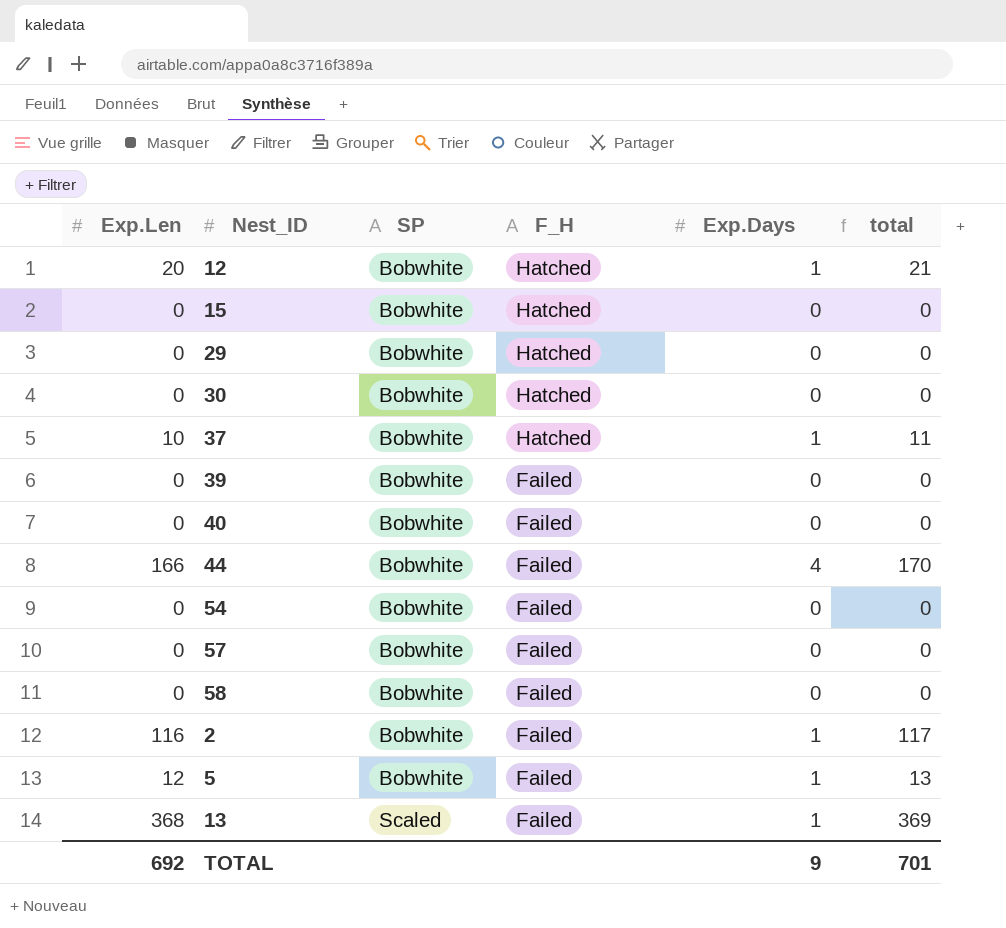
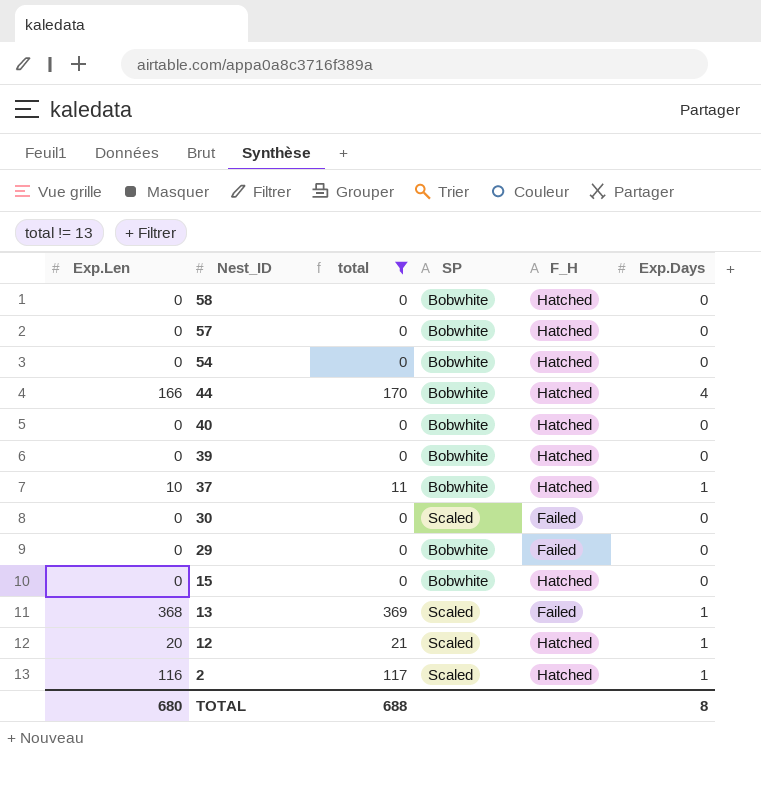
filter: none -> total != 13
row order: SP ascending -> Nest_ID descending
column total | position: 6 -> 3
58 | F_H: Failed -> Hatched
57 | F_H: Failed -> Hatched
54 | F_H: Failed -> Hatched
44 | F_H: Failed -> Hatched
40 | F_H: Failed -> Hatched
39 | F_H: Failed -> Hatched
30 | SP: Bobwhite -> Scaled
30 | F_H: Hatched -> Failed
29 | F_H: Hatched -> Failed
12 | SP: Bobwhite -> Scaled
2 | SP: Bobwhite -> Scaled
2 | F_H: Failed -> Hatched
TOTAL | Exp.Len: 692 -> 680
TOTAL | total: 701 -> 688
TOTAL | Exp.Days: 9 -> 8

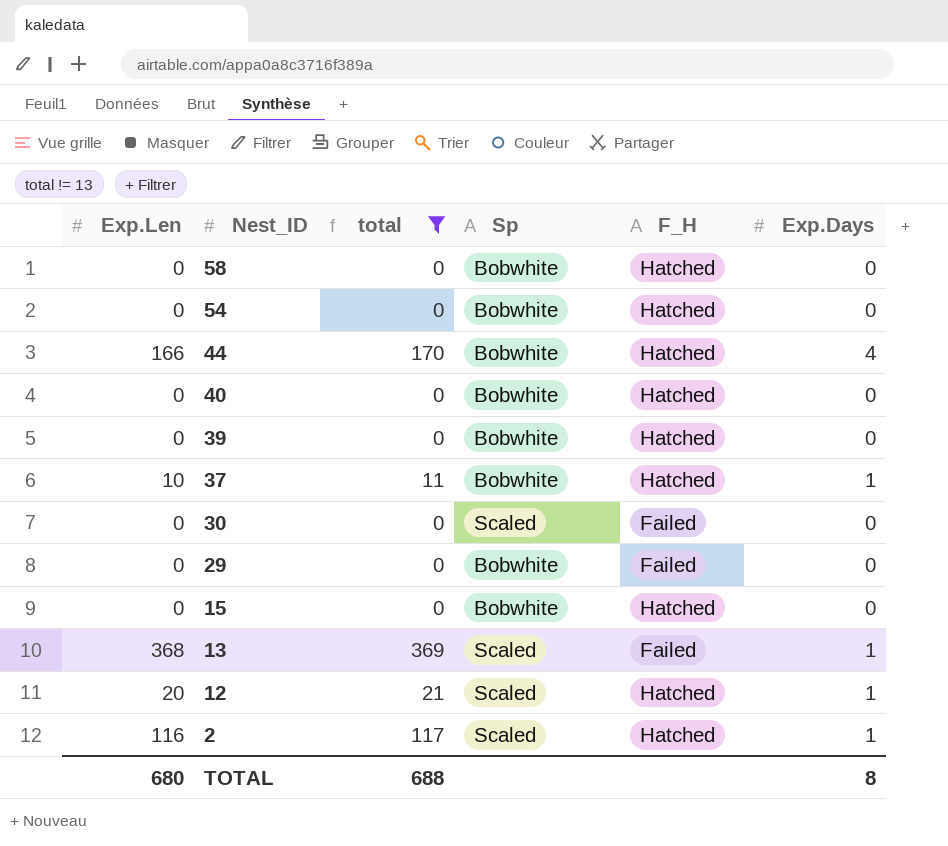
column name: SP -> Sp
row 57: 0 | 0 | Bobwhite | Hatched | 0 -> none

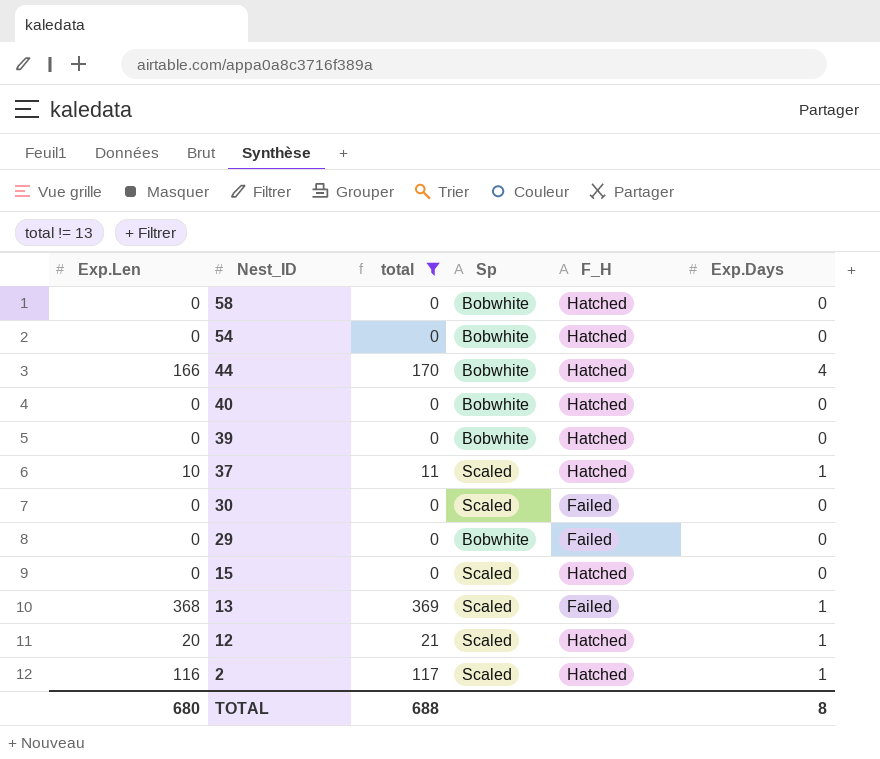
37 | Sp: Bobwhite -> Scaled
15 | Sp: Bobwhite -> Scaled

